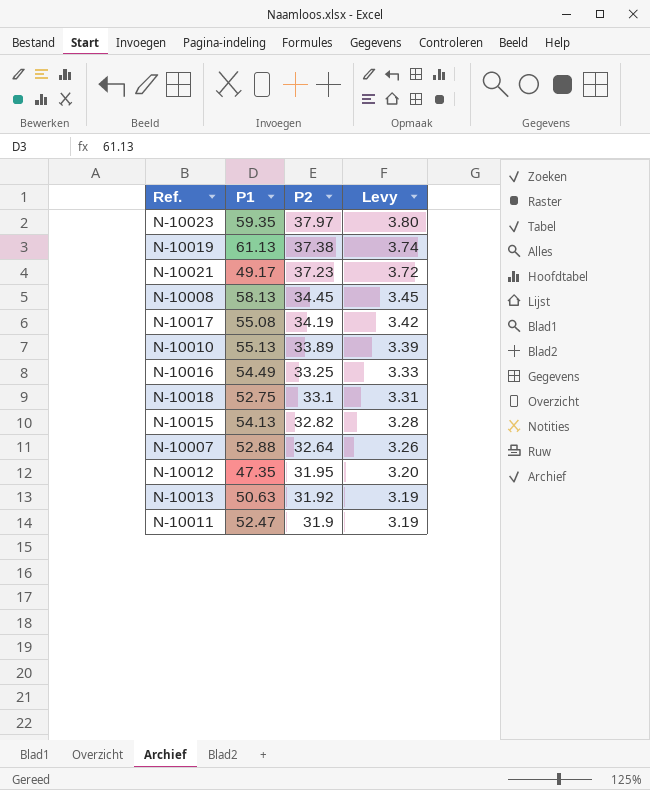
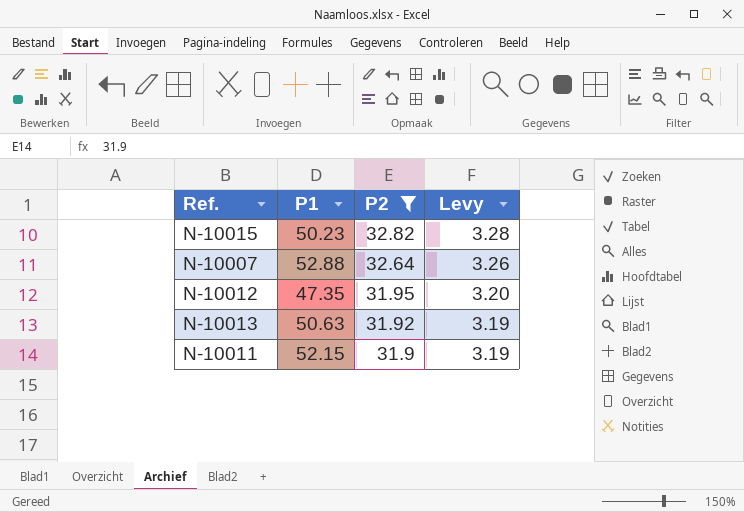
filter: none -> P2 <= 32.82
N-10015 | P1: 54.13 -> 50.23
N-10011 | P1: 52.47 -> 52.15

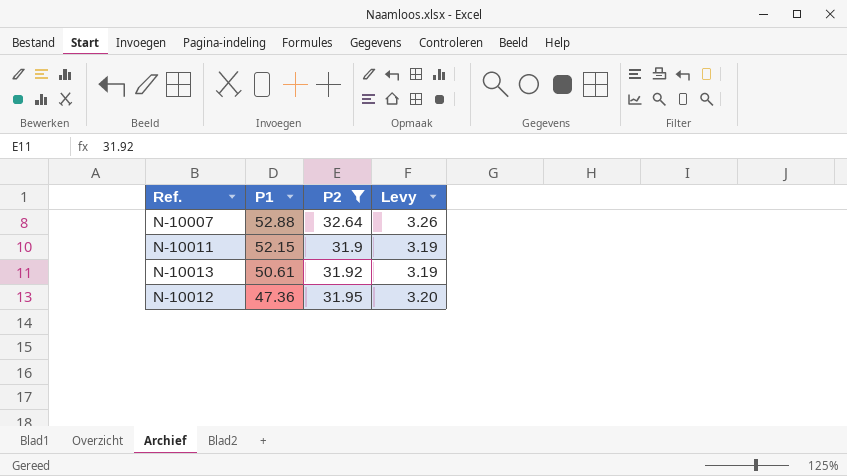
row order: P2 descending -> P1 descending
row N-10015: 50.23 | 32.82 | 3.28 -> none
N-10013 | P1: 50.63 -> 50.61
N-10012 | P1: 47.35 -> 47.36

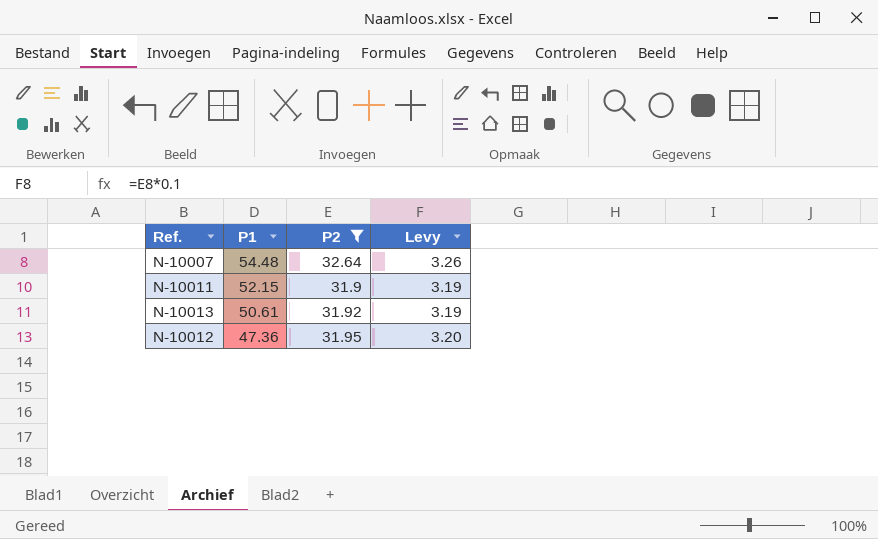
N-10007 | P1: 52.88 -> 54.48

